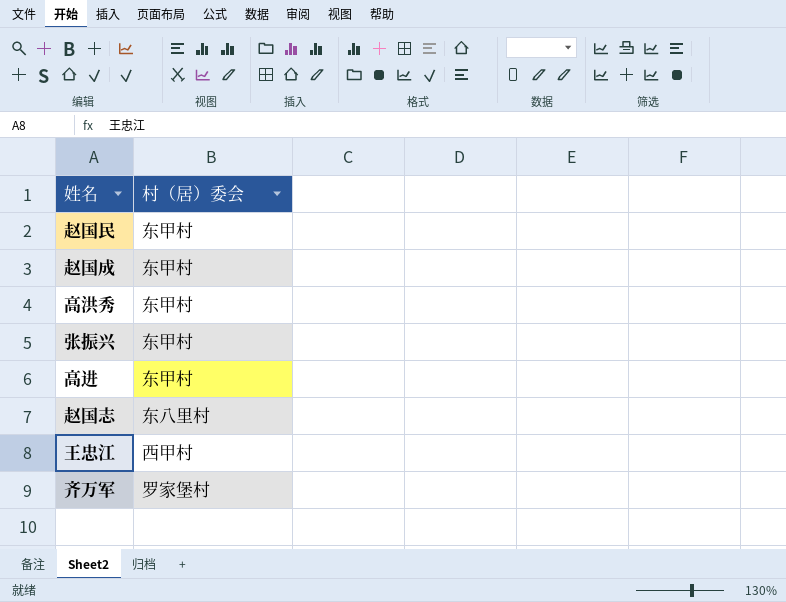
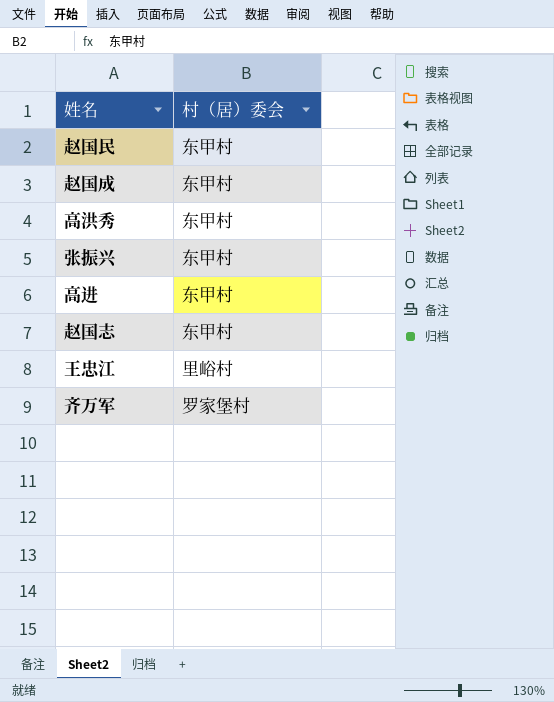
赵国志 | 村（居）委会: 东八里村 -> 东甲村
王忠江 | 村（居）委会: 西甲村 -> 里峪村

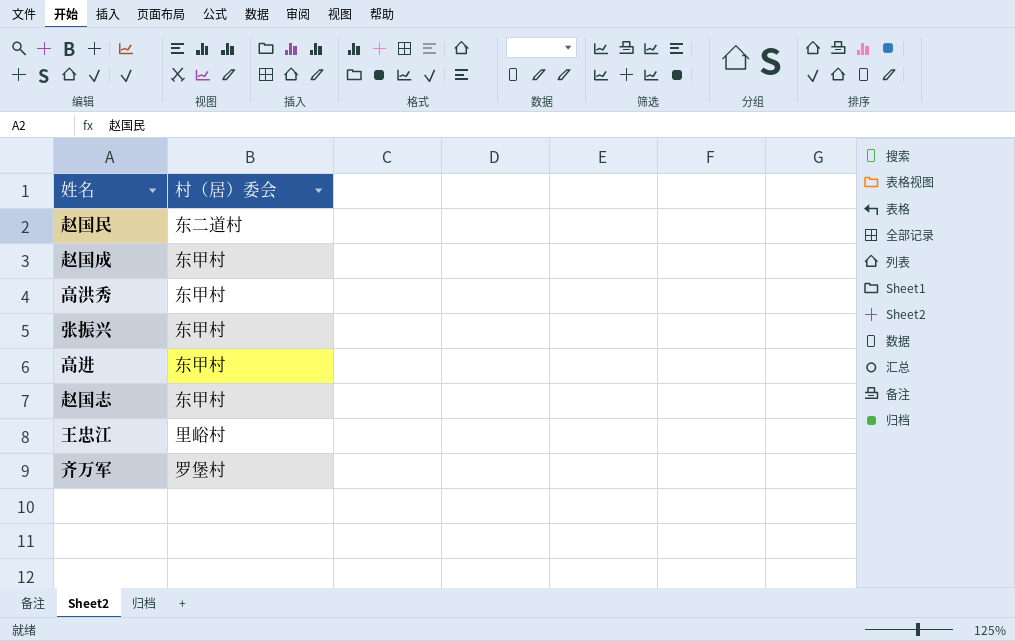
赵国民 | 村（居）委会: 东甲村 -> 东二道村
齐万军 | 村（居）委会: 罗家堡村 -> 罗堡村

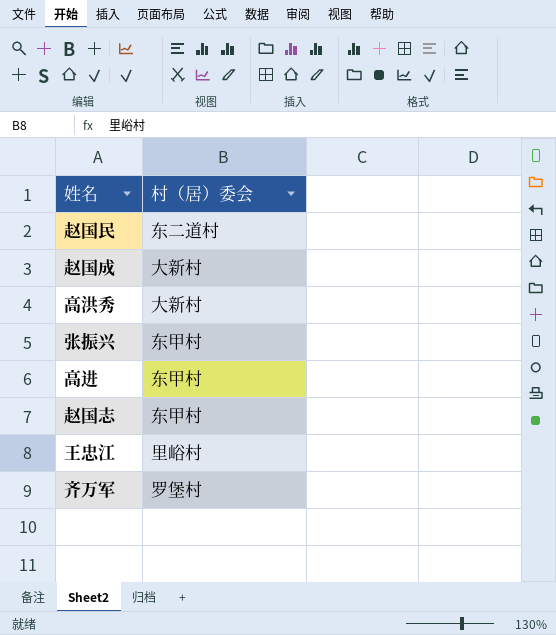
赵国成 | 村（居）委会: 东甲村 -> 大新村
高洪秀 | 村（居）委会: 东甲村 -> 大新村

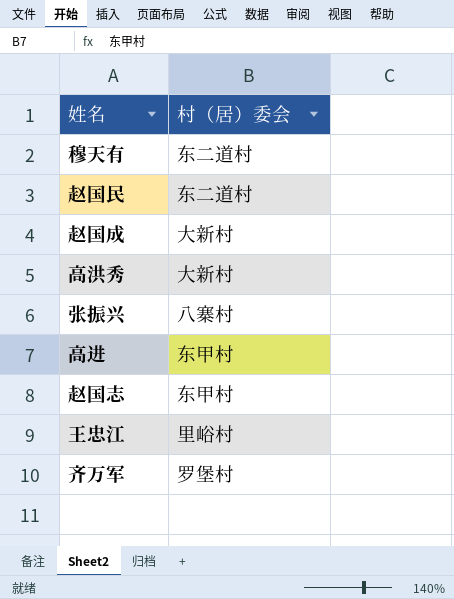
row 穆天有: none -> 东二道村
张振兴 | 村（居）委会: 东甲村 -> 八寨村

